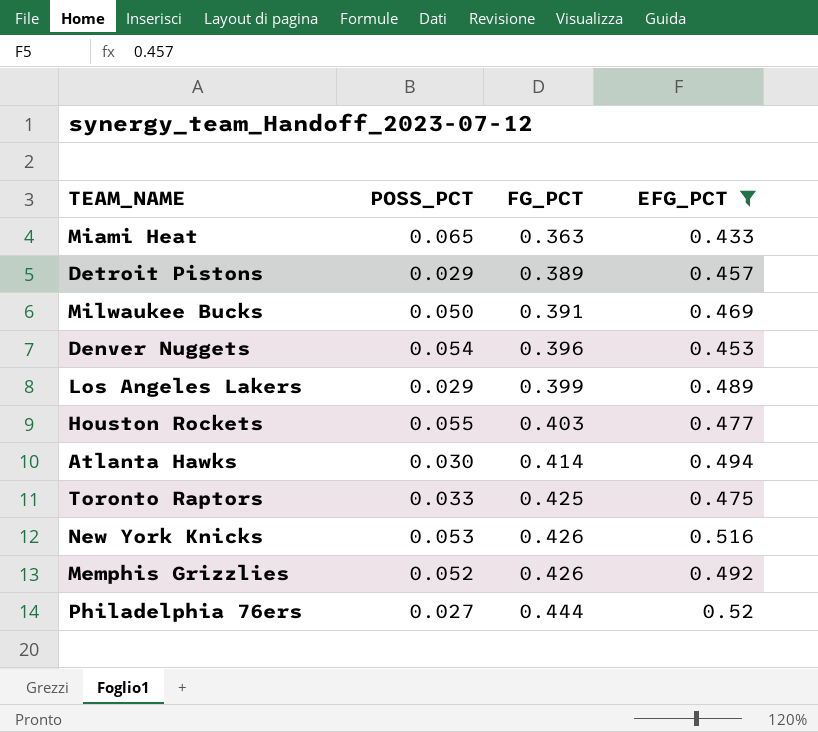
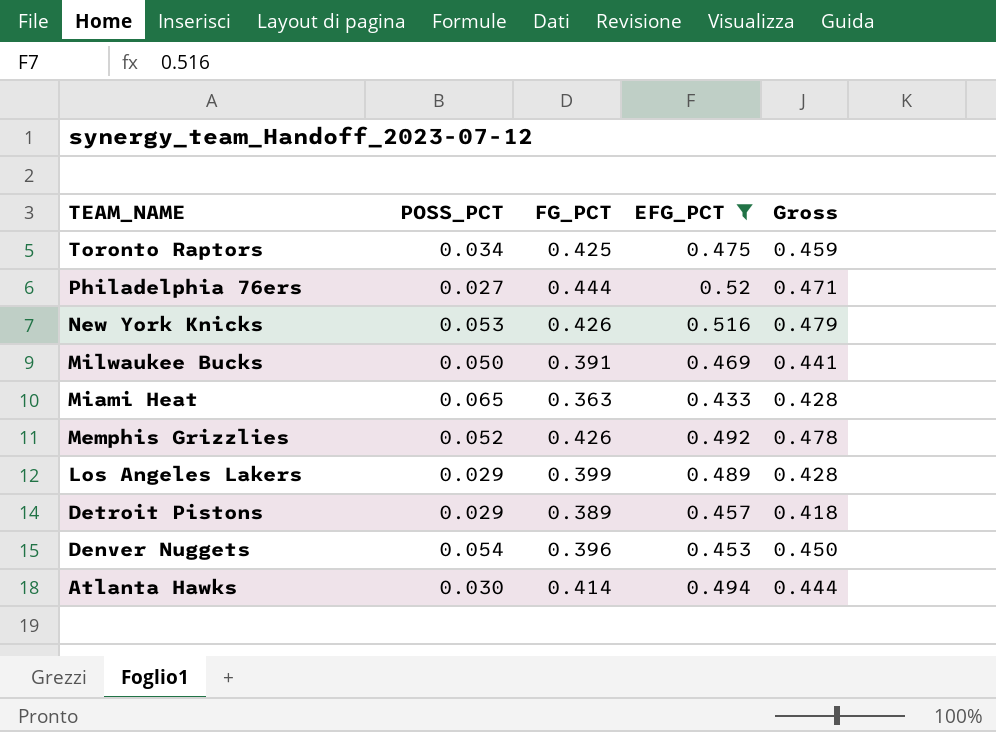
row order: FG_PCT ascending -> TEAM_NAME descending
column Gross | formula: none -> [POSS_PCT] + [FG_PCT]
row Houston Rockets: 0.055 | 0.403 | 0.477 -> none
Toronto Raptors | POSS_PCT: 0.033 -> 0.034

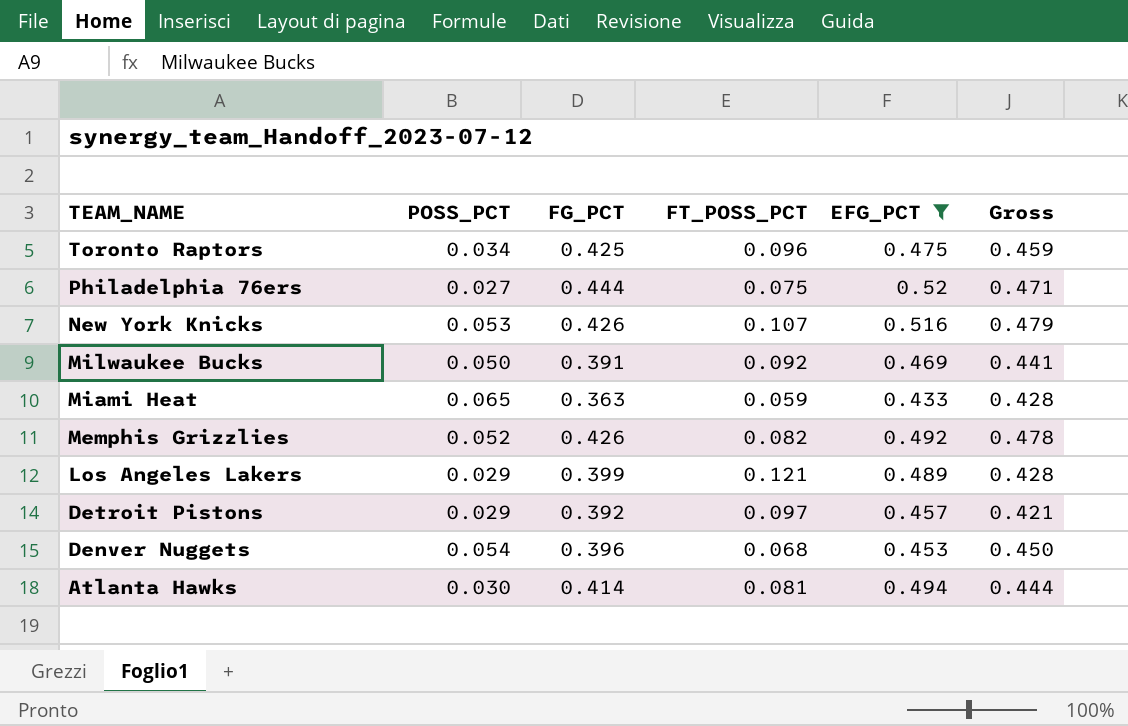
column FT_POSS_PCT | position: none -> 4
Detroit Pistons | FG_PCT: 0.389 -> 0.392
Detroit Pistons | Gross: 0.418 -> 0.421

